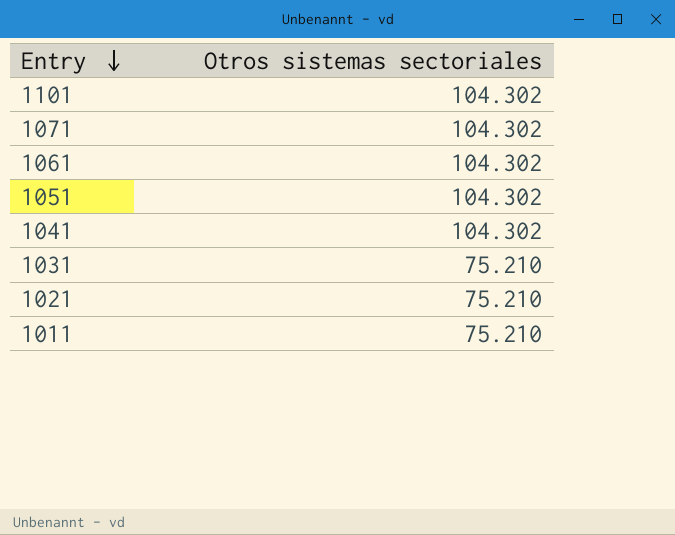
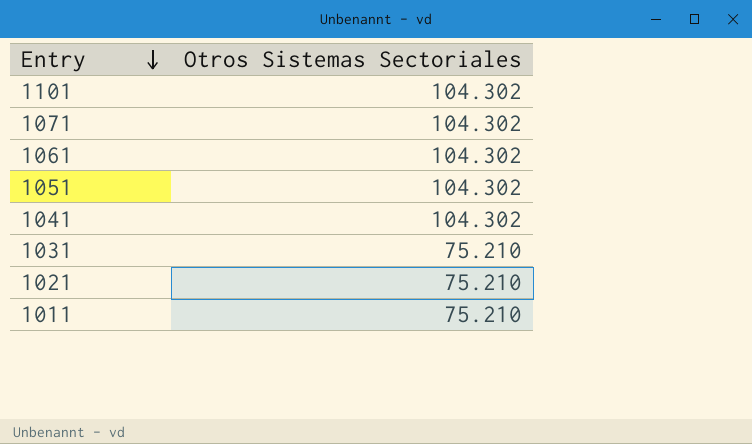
column name: Otros sistemas sectoriales -> Otros Sistemas Sectoriales

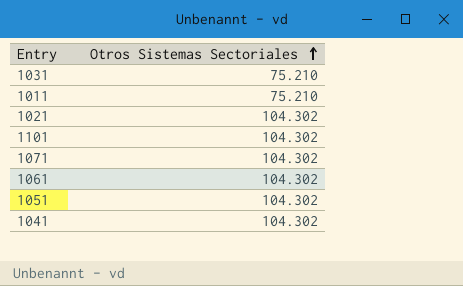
row order: Entry descending -> Otros Sistemas Sectoriales ascending
1021 | Otros Sistemas Sectoriales: 75.210 -> 104.302

